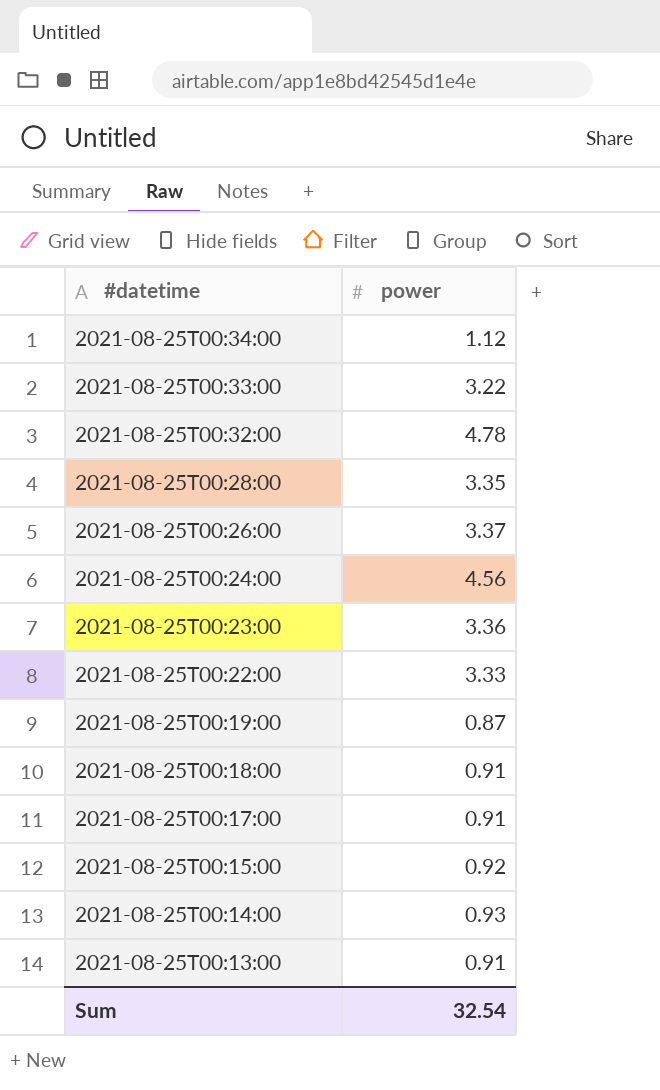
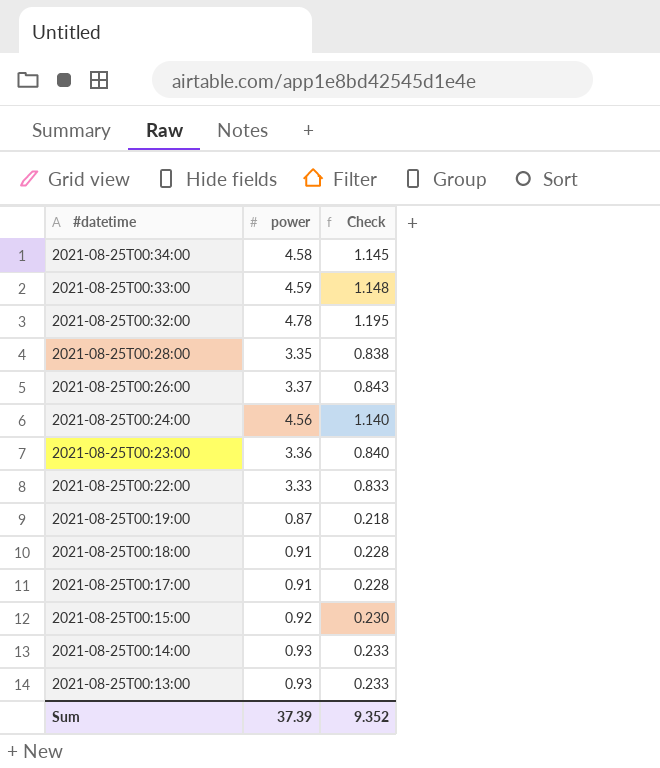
column Check | formula: none -> [power] * 0.25
2021-08-25T00:34:00 | power: 1.12 -> 4.58
2021-08-25T00:33:00 | power: 3.22 -> 4.59
2021-08-25T00:13:00 | power: 0.91 -> 0.93
Sum | power: 32.54 -> 37.39

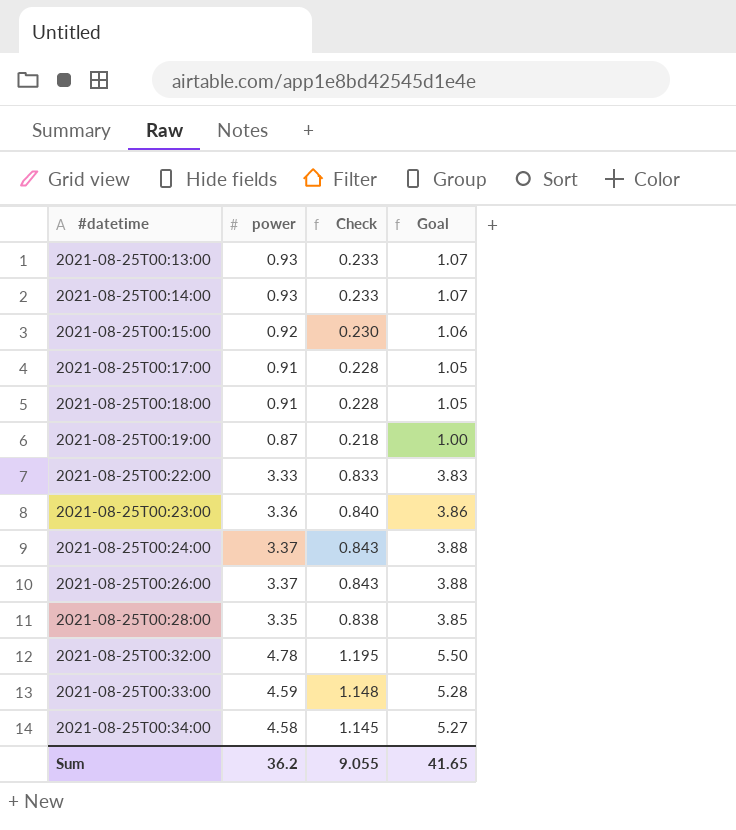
row order: #datetime descending -> #datetime ascending
column Goal | formula: none -> [power] * 1.15
2021-08-25T00:24:00 | power: 4.56 -> 3.37
2021-08-25T00:24:00 | Check: 1.140 -> 0.843
Sum | power: 37.39 -> 36.2
Sum | Check: 9.352 -> 9.055

